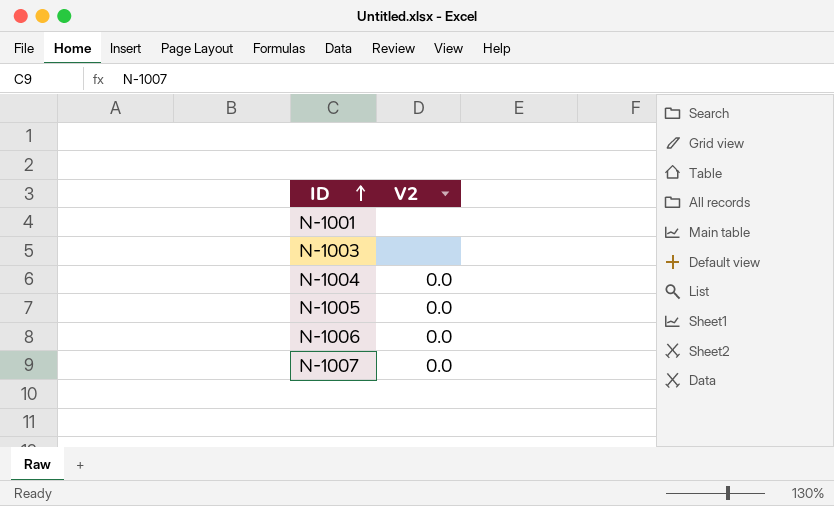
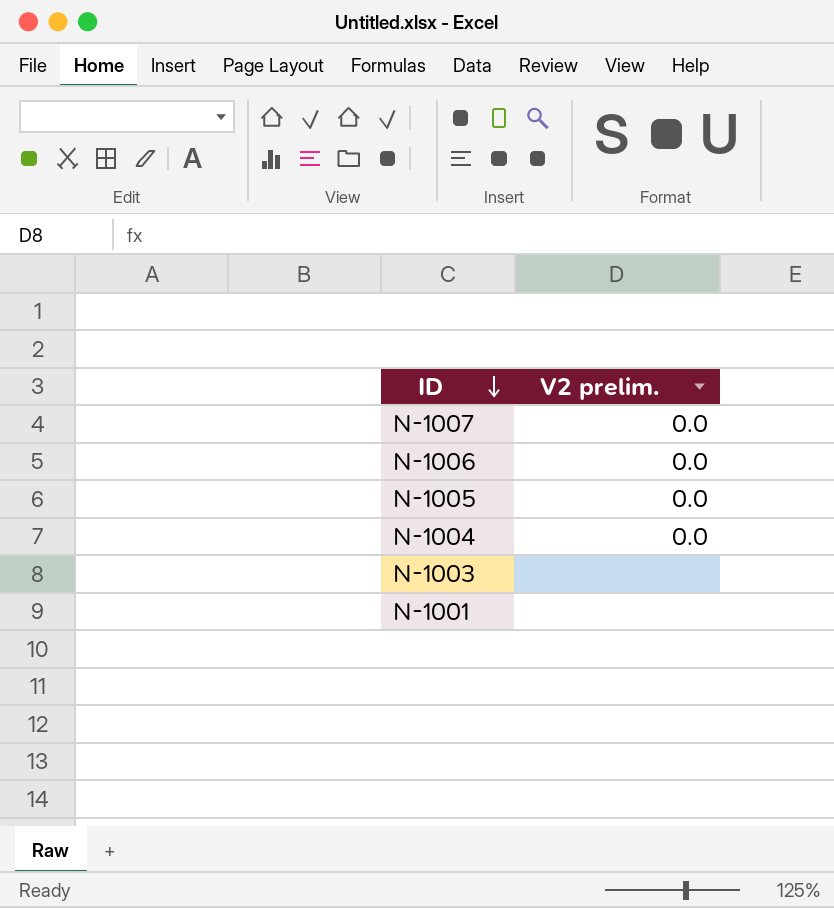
row order: ID ascending -> ID descending
column name: V2 -> V2 prelim.

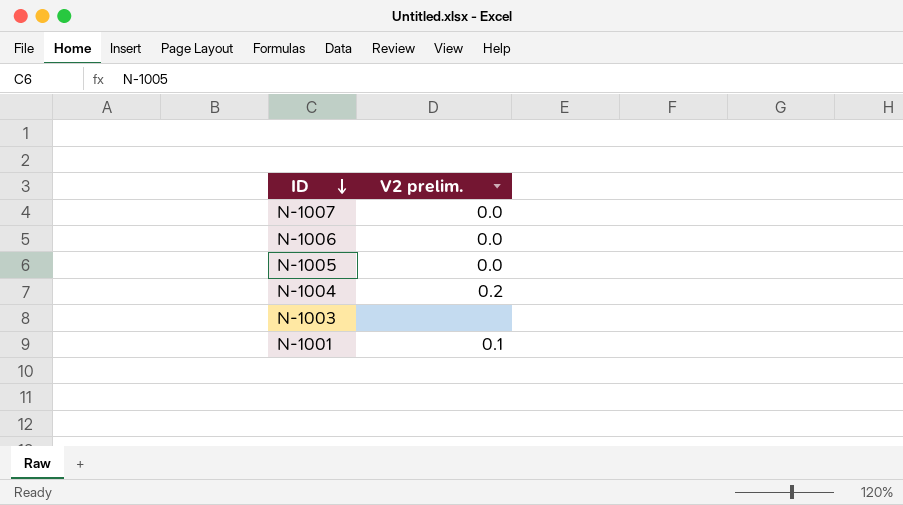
N-1004 | V2 prelim.: 0.0 -> 0.2
N-1001 | V2 prelim.: none -> 0.1

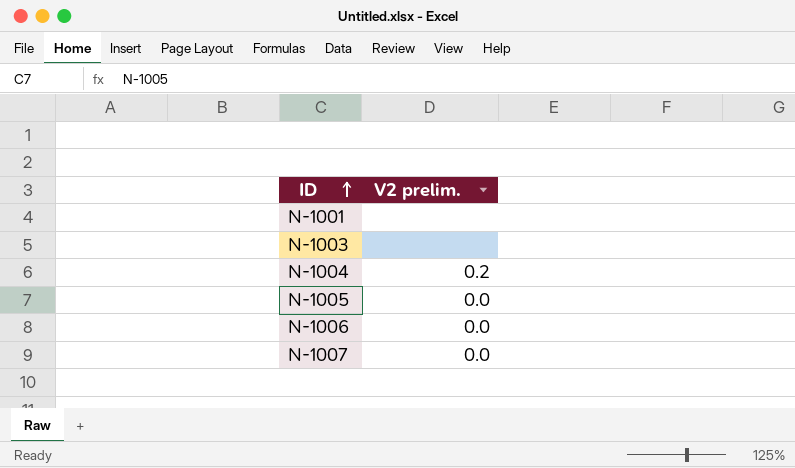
row order: ID descending -> ID ascending
N-1001 | V2 prelim.: 0.1 -> none

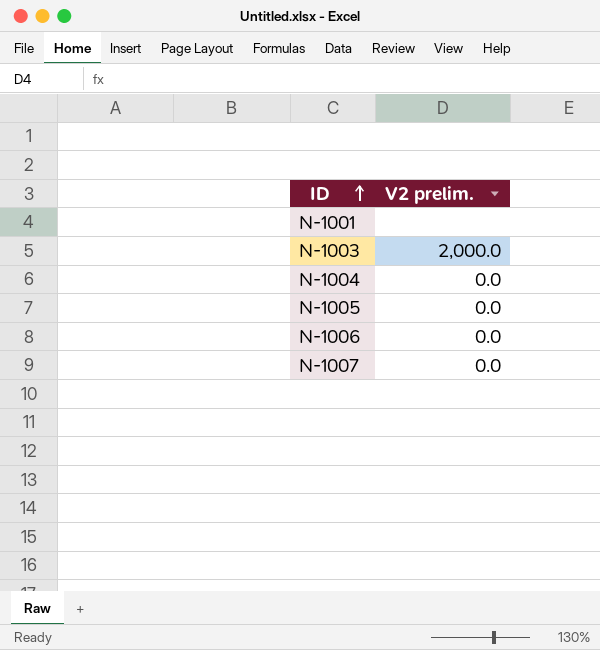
N-1003 | V2 prelim.: none -> 2,000.0
N-1004 | V2 prelim.: 0.2 -> 0.0

